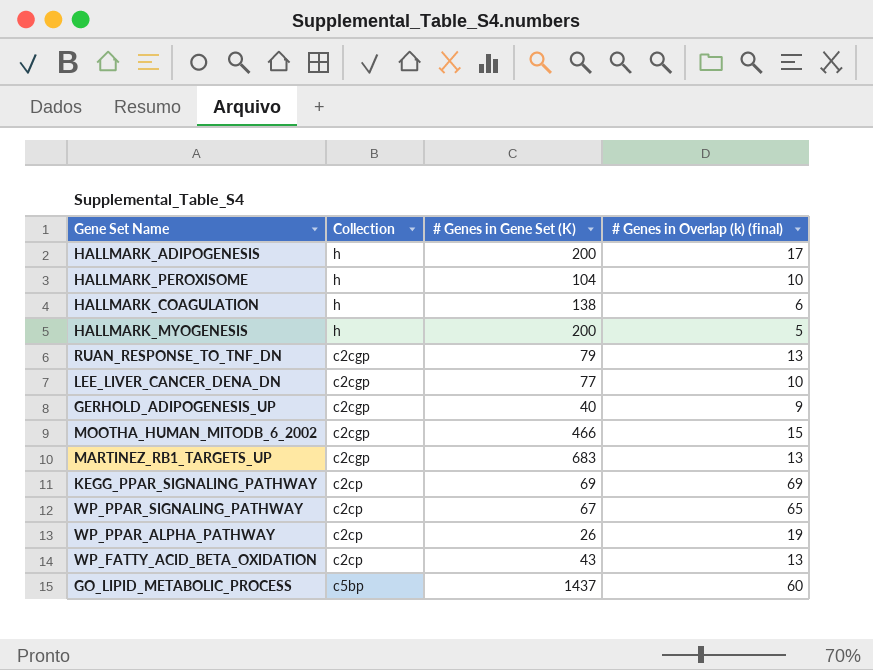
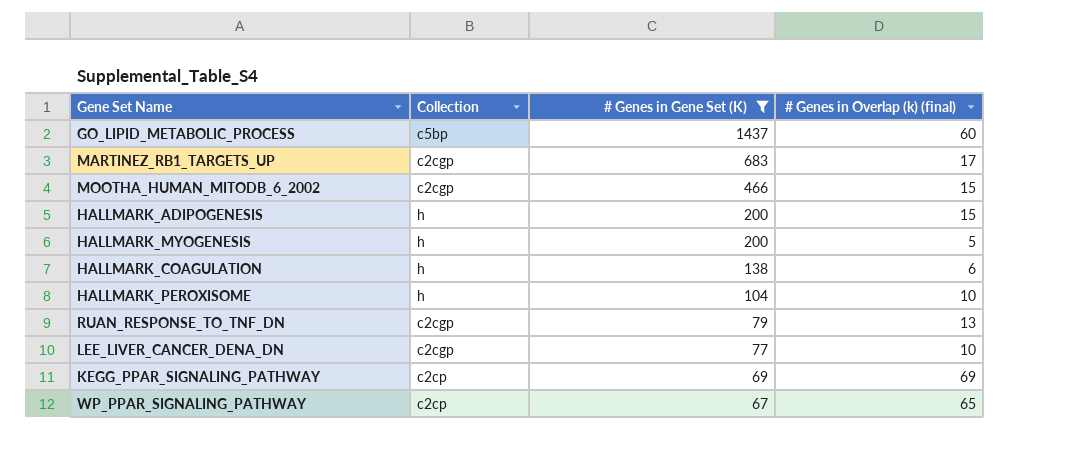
filter: none -> # Genes in Gene Set (K) >= 67
row order: none -> # Genes in Gene Set (K) descending
MARTINEZ_RB1_TARGETS_UP | # Genes in Overlap (k) (final): 13 -> 17
HALLMARK_ADIPOGENESIS | # Genes in Overlap (k) (final): 17 -> 15

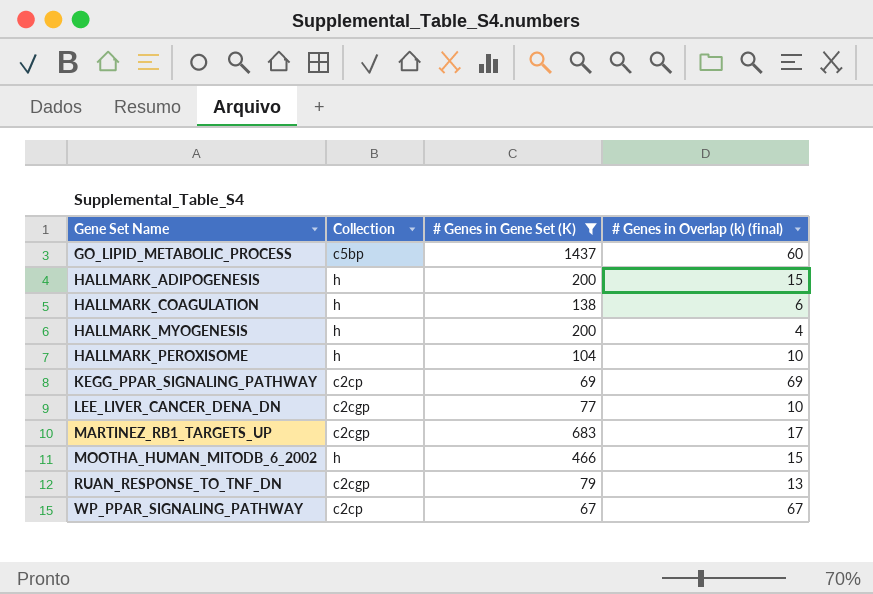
row order: # Genes in Gene Set (K) descending -> Gene Set Name ascending
HALLMARK_MYOGENESIS | # Genes in Overlap (k) (final): 5 -> 4
MOOTHA_HUMAN_MITODB_6_2002 | Collection: c2cgp -> h
WP_PPAR_SIGNALING_PATHWAY | # Genes in Overlap (k) (final): 65 -> 67

